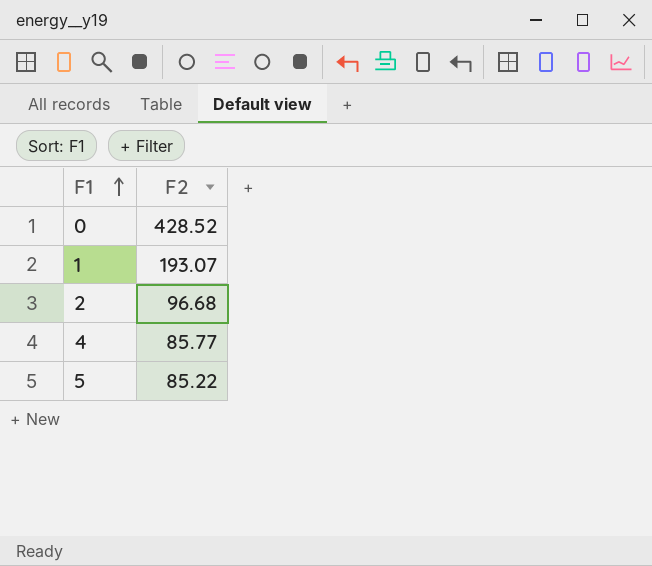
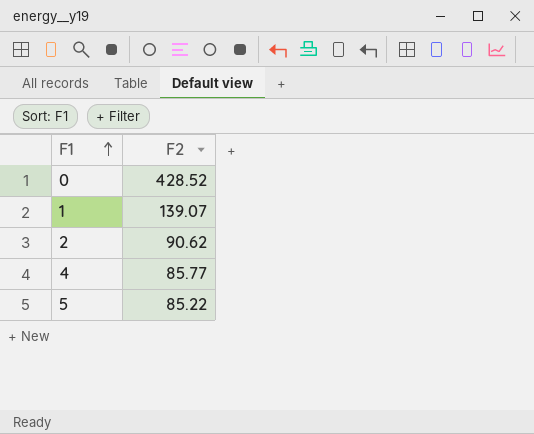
1 | F2: 193.07 -> 139.07
2 | F2: 96.68 -> 90.62

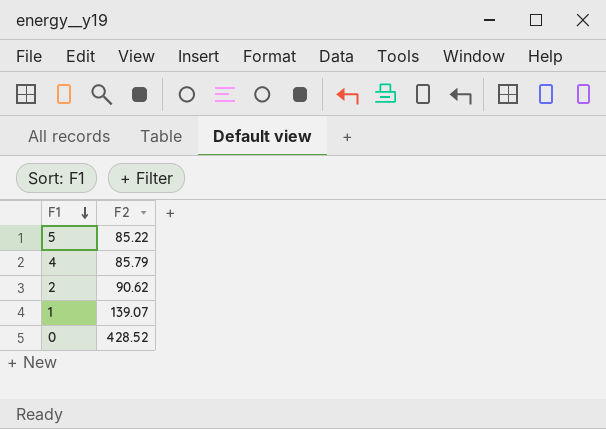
row order: F1 ascending -> F1 descending
4 | F2: 85.77 -> 85.79

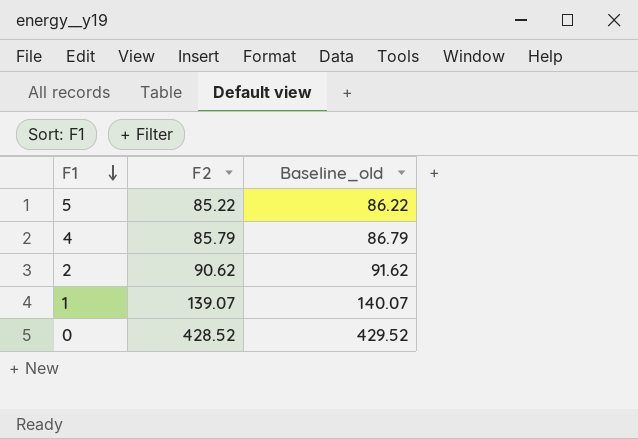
column Baseline_old | formula: none -> [F2] + 1

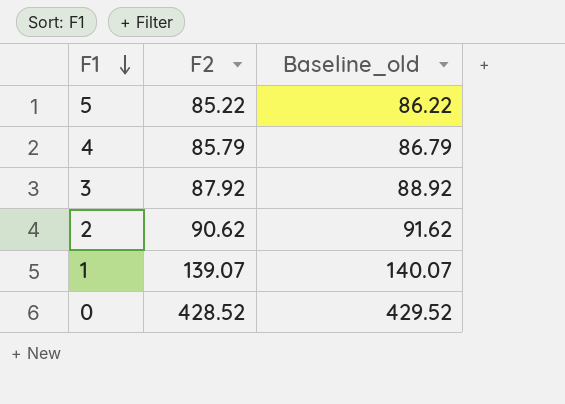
row 3: none -> 87.92 | 88.92

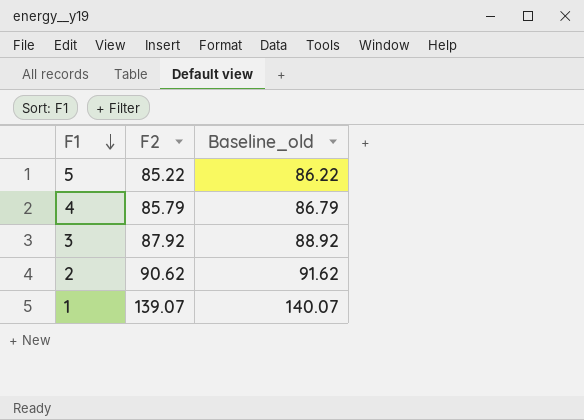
row 0: 428.52 | 429.52 -> none

